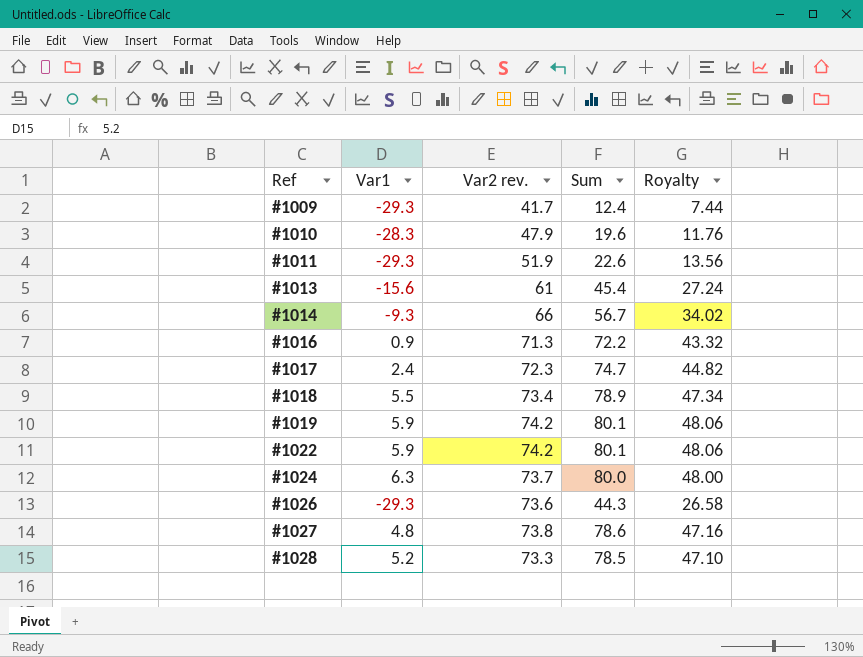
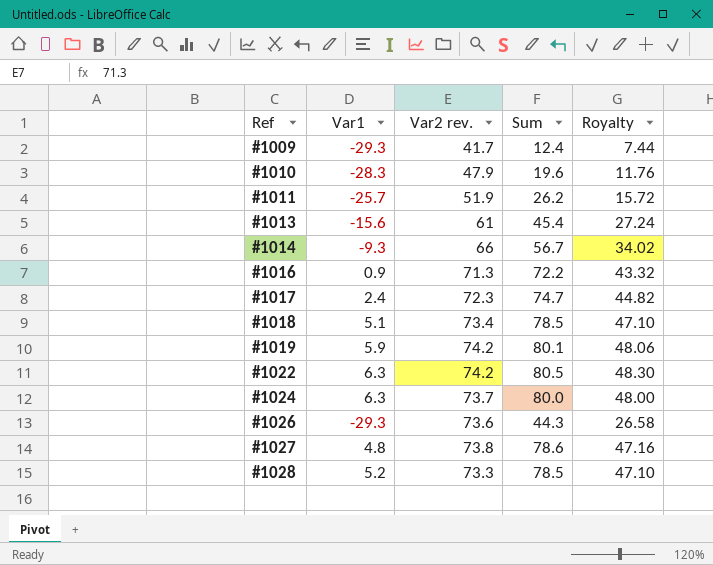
#1011 | Var1: -29.3 -> -25.7
#1011 | Sum: 22.6 -> 26.2
#1011 | Royalty: 13.56 -> 15.72
#1018 | Var1: 5.5 -> 5.1
#1018 | Sum: 78.9 -> 78.5
#1018 | Royalty: 47.34 -> 47.10
#1022 | Var1: 5.9 -> 6.3
#1022 | Sum: 80.1 -> 80.5
#1022 | Royalty: 48.06 -> 48.30

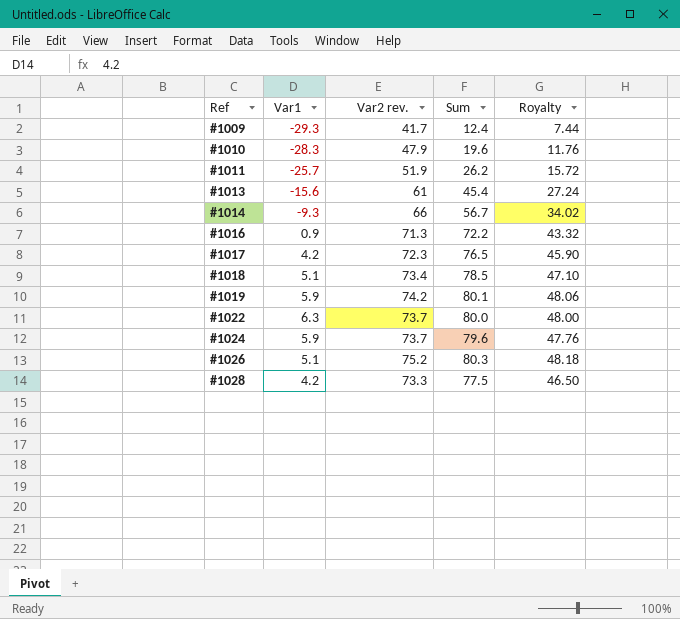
row #1027: 4.8 | 73.8 | 78.6 | 47.16 -> none
#1017 | Var1: 2.4 -> 4.2
#1017 | Sum: 74.7 -> 76.5
#1017 | Royalty: 44.82 -> 45.90
#1022 | Var2 rev.: 74.2 -> 73.7
#1022 | Sum: 80.5 -> 80.0
#1022 | Royalty: 48.30 -> 48.00
#1024 | Var1: 6.3 -> 5.9
#1024 | Sum: 80.0 -> 79.6
#1024 | Royalty: 48.00 -> 47.76
#1026 | Var1: -29.3 -> 5.1
#1026 | Var2 rev.: 73.6 -> 75.2
#1026 | Sum: 44.3 -> 80.3
#1026 | Royalty: 26.58 -> 48.18
#1028 | Var1: 5.2 -> 4.2
#1028 | Sum: 78.5 -> 77.5
#1028 | Royalty: 47.10 -> 46.50

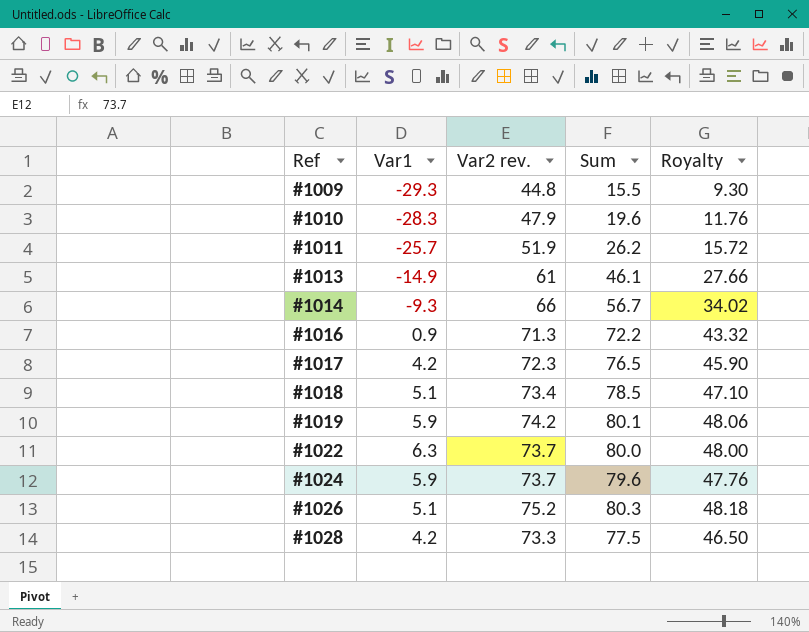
#1009 | Var2 rev.: 41.7 -> 44.8
#1009 | Sum: 12.4 -> 15.5
#1009 | Royalty: 7.44 -> 9.30
#1013 | Var1: -15.6 -> -14.9
#1013 | Sum: 45.4 -> 46.1
#1013 | Royalty: 27.24 -> 27.66

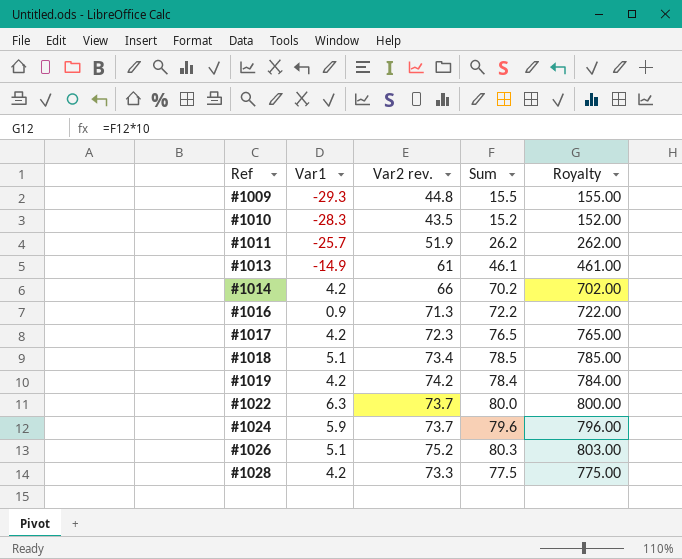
column Royalty | formula: [Sum] * 0.6 -> [Sum] * 10
#1010 | Var2 rev.: 47.9 -> 43.5
#1010 | Sum: 19.6 -> 15.2
#1014 | Var1: -9.3 -> 4.2
#1014 | Sum: 56.7 -> 70.2
#1019 | Var1: 5.9 -> 4.2
#1019 | Sum: 80.1 -> 78.4

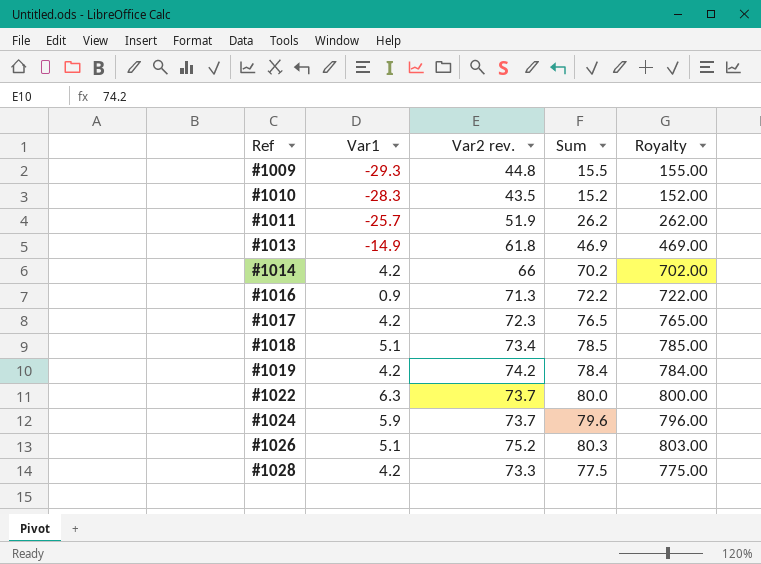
#1013 | Var2 rev.: 61 -> 61.8
#1013 | Sum: 46.1 -> 46.9
#1013 | Royalty: 461.00 -> 469.00

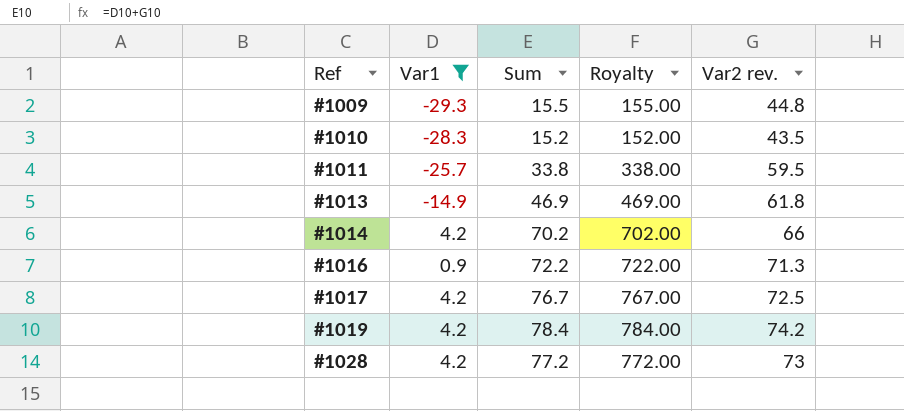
filter: none -> Var1 <= 4.2
column Var2 rev. | position: 3 -> 5
#1011 | Sum: 26.2 -> 33.8
#1011 | Royalty: 262.00 -> 338.00
#1011 | Var2 rev.: 51.9 -> 59.5
#1017 | Sum: 76.5 -> 76.7
#1017 | Royalty: 765.00 -> 767.00
#1017 | Var2 rev.: 72.3 -> 72.5
#1028 | Sum: 77.5 -> 77.2
#1028 | Royalty: 775.00 -> 772.00
#1028 | Var2 rev.: 73.3 -> 73

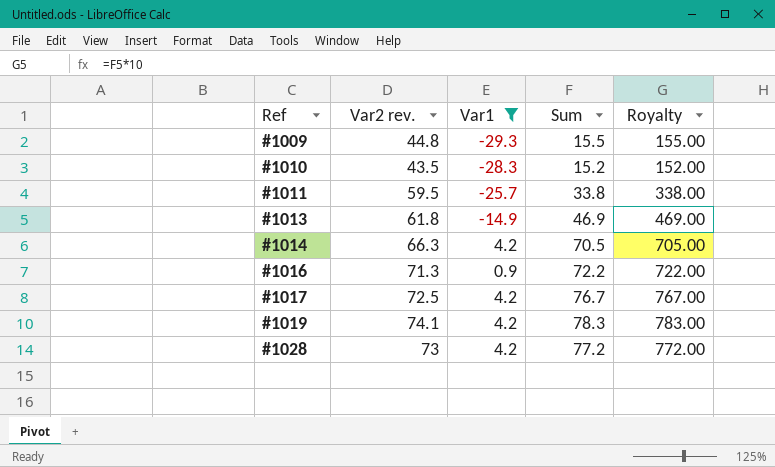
column Var2 rev. | position: 5 -> 2
#1014 | Var2 rev.: 66 -> 66.3
#1014 | Sum: 70.2 -> 70.5
#1014 | Royalty: 702.00 -> 705.00
#1019 | Var2 rev.: 74.2 -> 74.1
#1019 | Sum: 78.4 -> 78.3
#1019 | Royalty: 784.00 -> 783.00

